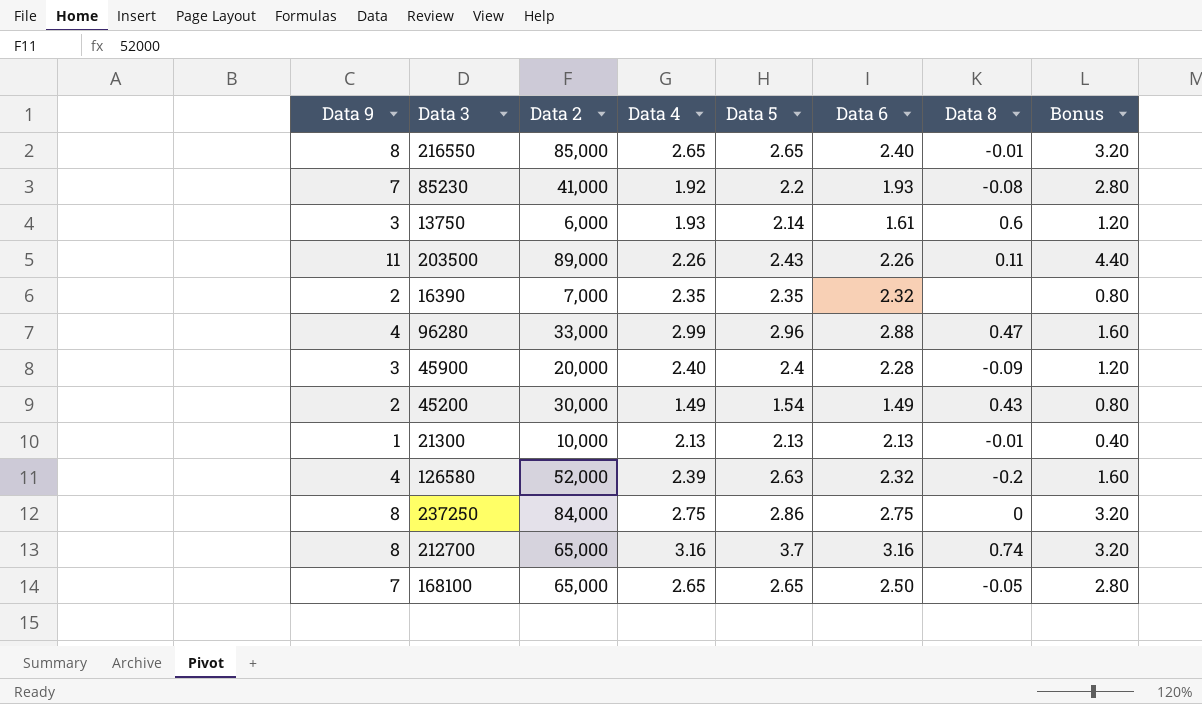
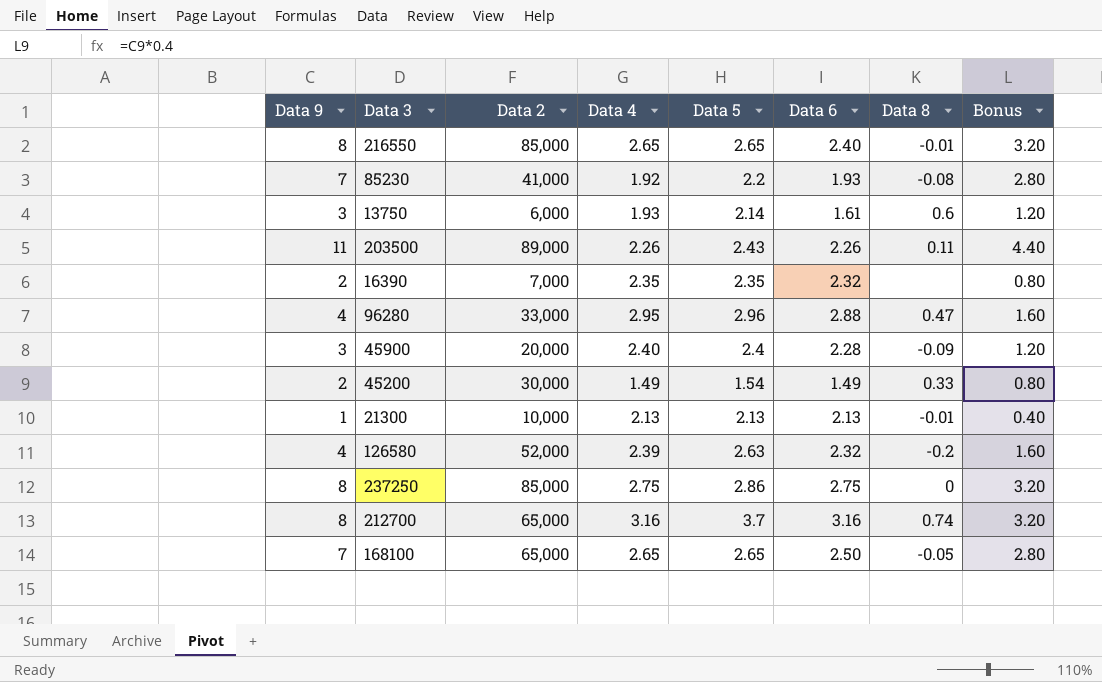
96280 | Data 4: 2.99 -> 2.95
45200 | Data 8: 0.43 -> 0.33
237250 | Data 2: 84,000 -> 85,000

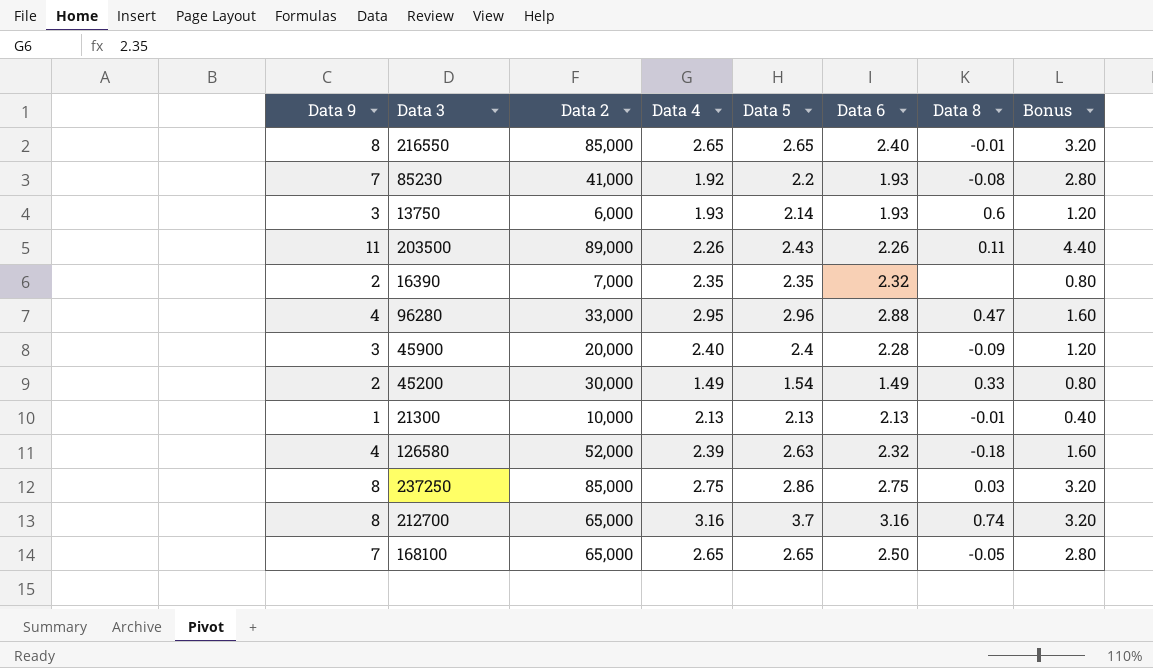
13750 | Data 6: 1.61 -> 1.93
126580 | Data 8: -0.2 -> -0.18
237250 | Data 8: 0 -> 0.03

